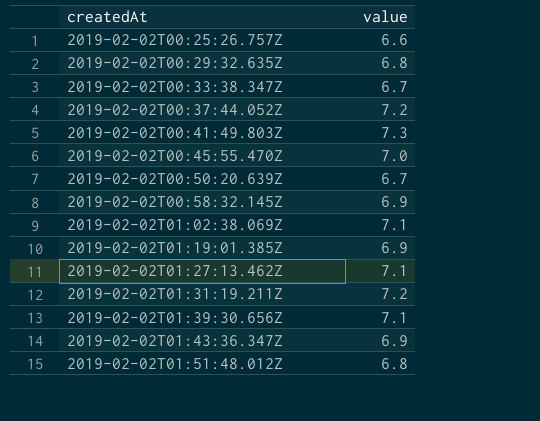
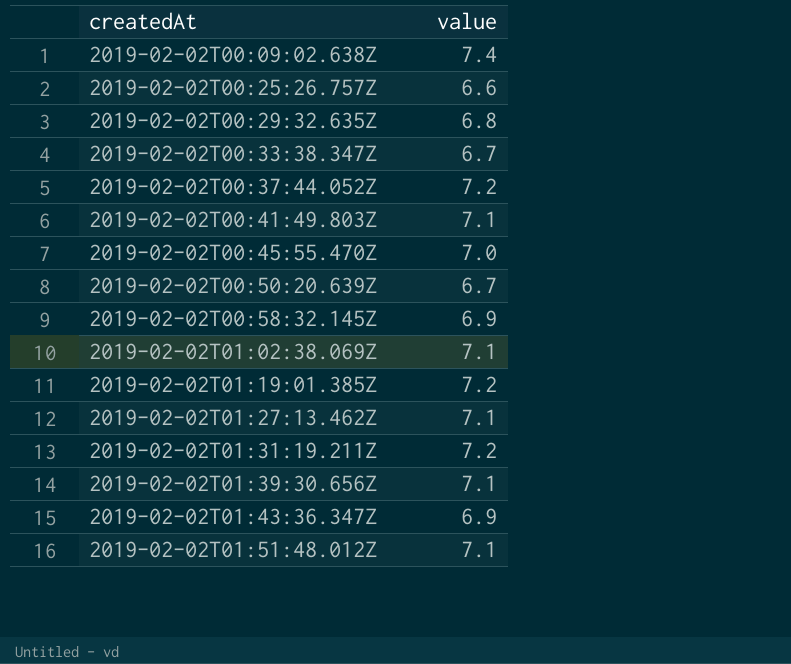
row 2019-02-02T00:09:02.638Z: none -> 7.4
2019-02-02T00:41:49.803Z | value: 7.3 -> 7.1
2019-02-02T01:19:01.385Z | value: 6.9 -> 7.2
2019-02-02T01:51:48.012Z | value: 6.8 -> 7.1

